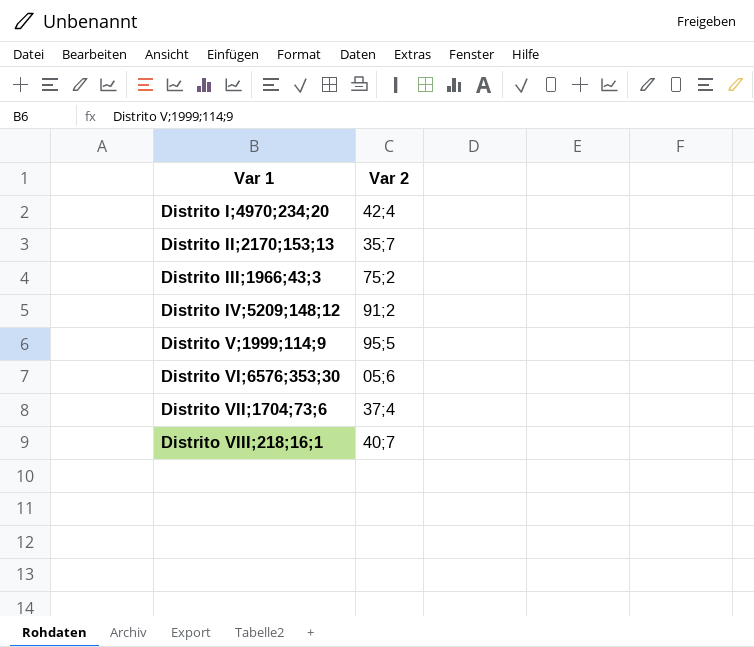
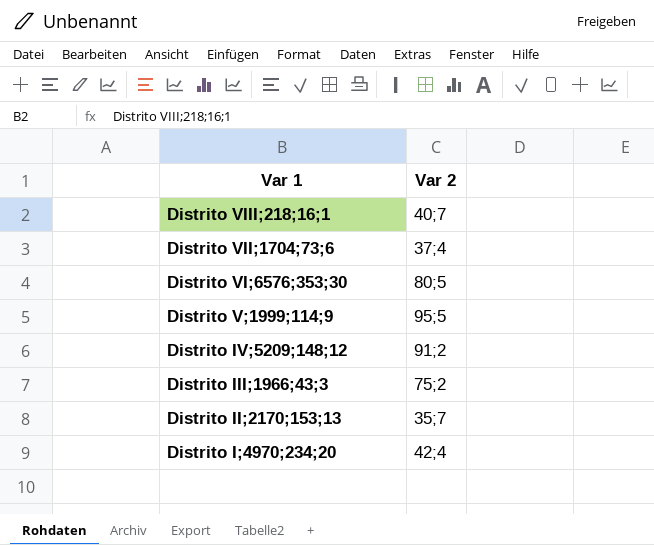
row order: Var 1 ascending -> Var 1 descending
Distrito VI;6576;353;30 | Var 2: 05;6 -> 80;5

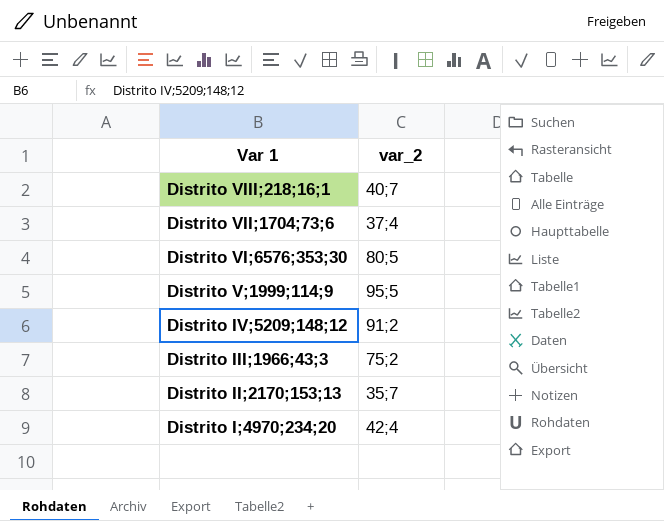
column name: Var 2 -> var_2

